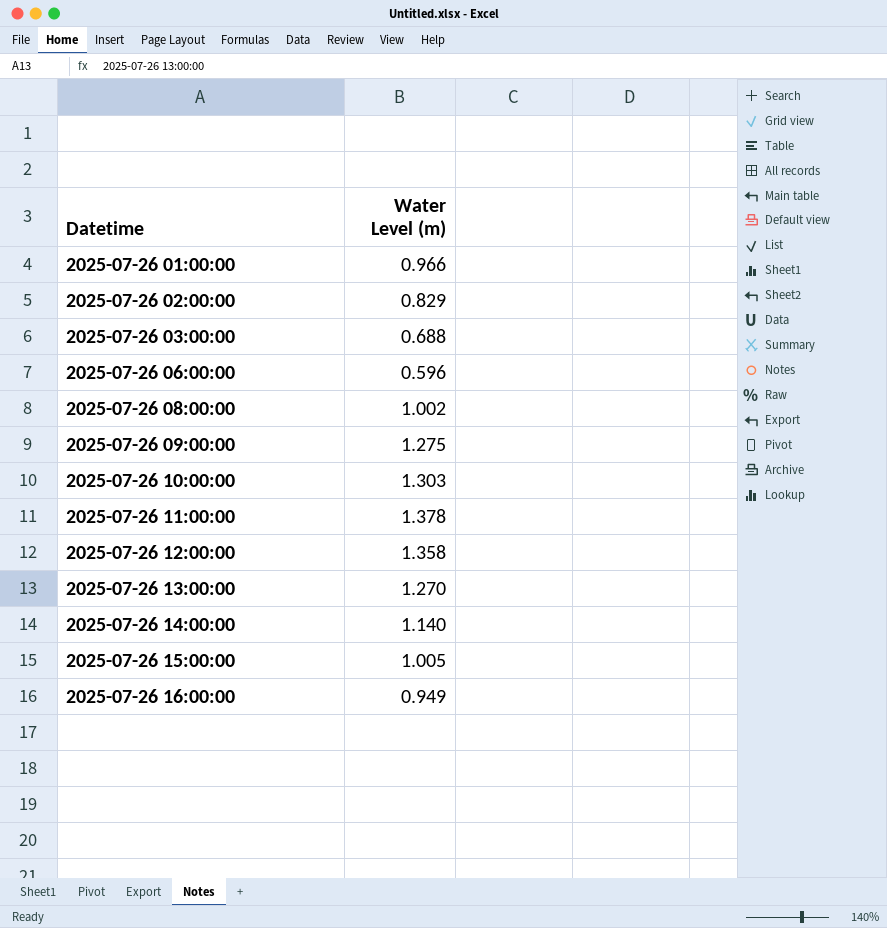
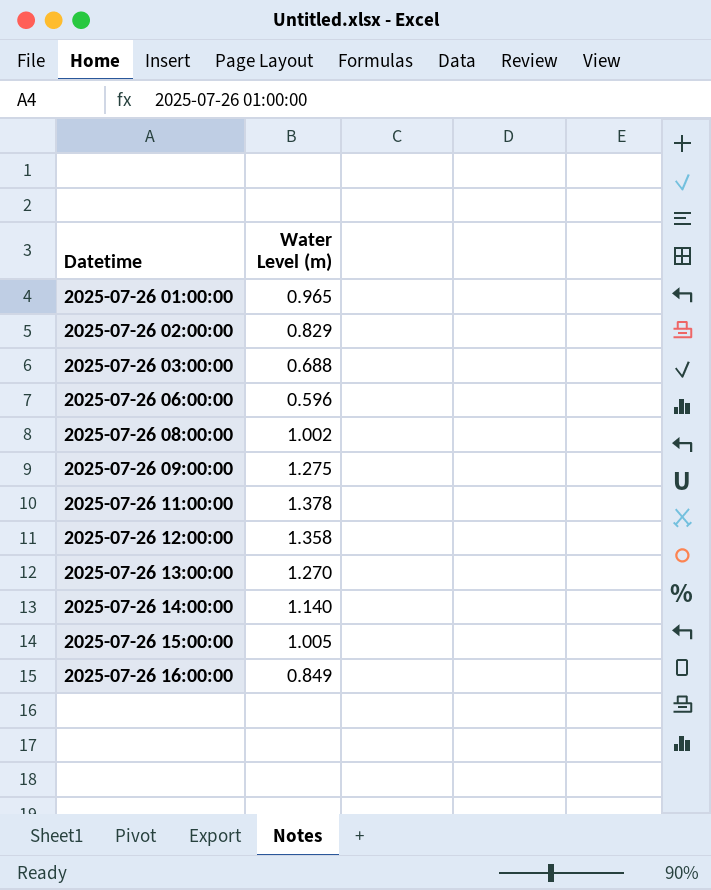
row 2025-07-26 10:00:00: 1.303 -> none
2025-07-26 01:00:00 | Water Level (m): 0.966 -> 0.965
2025-07-26 16:00:00 | Water Level (m): 0.949 -> 0.849

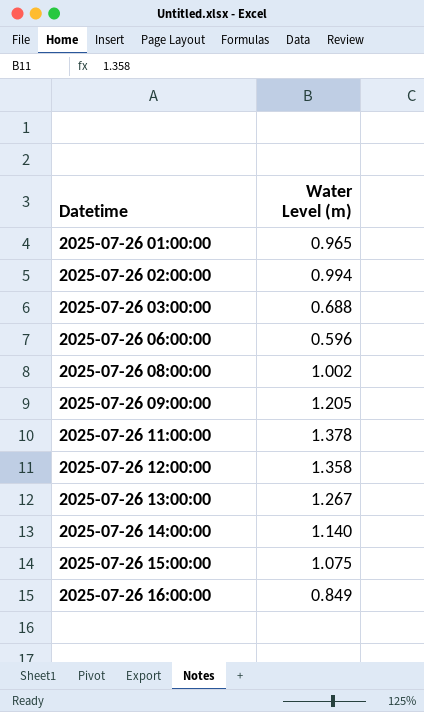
2025-07-26 02:00:00 | Water Level (m): 0.829 -> 0.994
2025-07-26 09:00:00 | Water Level (m): 1.275 -> 1.205
2025-07-26 13:00:00 | Water Level (m): 1.270 -> 1.267
2025-07-26 15:00:00 | Water Level (m): 1.005 -> 1.075

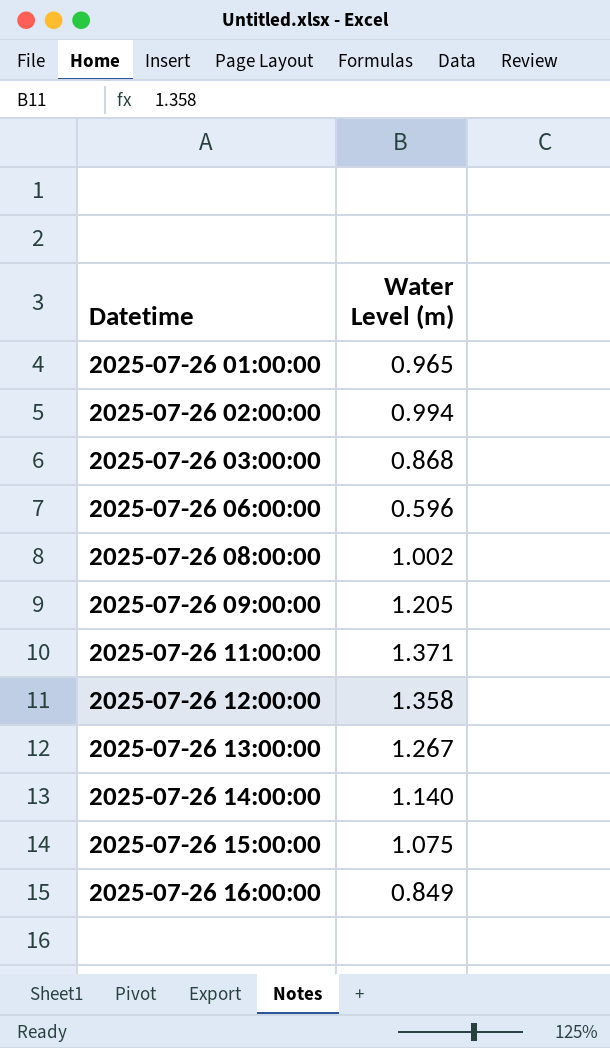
2025-07-26 03:00:00 | Water Level (m): 0.688 -> 0.868
2025-07-26 11:00:00 | Water Level (m): 1.378 -> 1.371

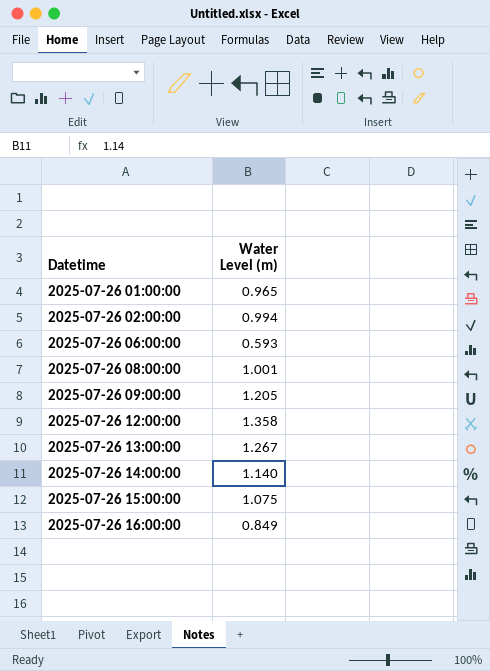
row 2025-07-26 03:00:00: 0.868 -> none
row 2025-07-26 11:00:00: 1.371 -> none
2025-07-26 06:00:00 | Water Level (m): 0.596 -> 0.593
2025-07-26 08:00:00 | Water Level (m): 1.002 -> 1.001

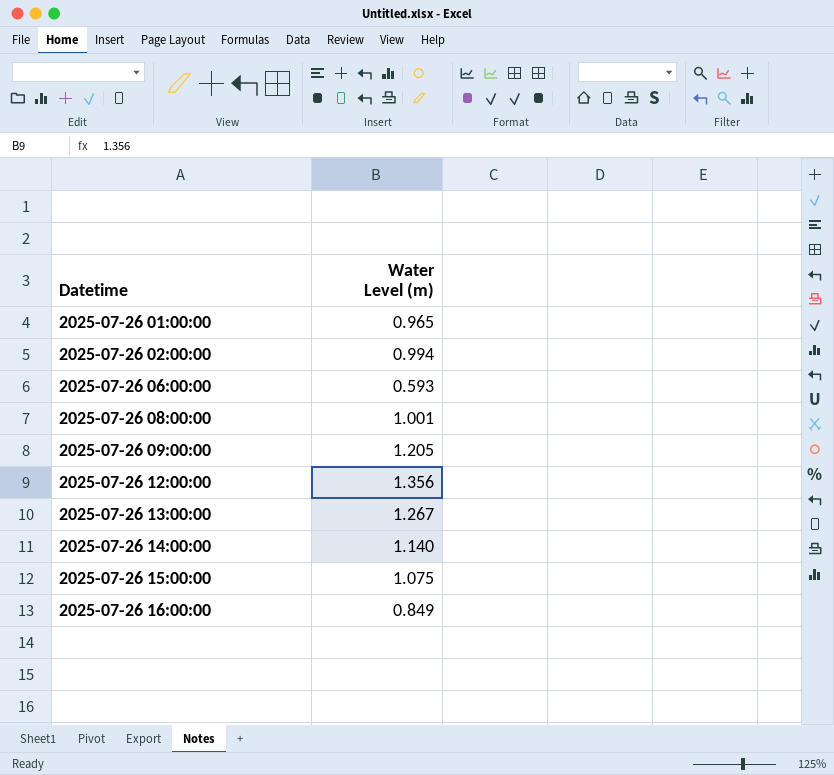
2025-07-26 12:00:00 | Water Level (m): 1.358 -> 1.356

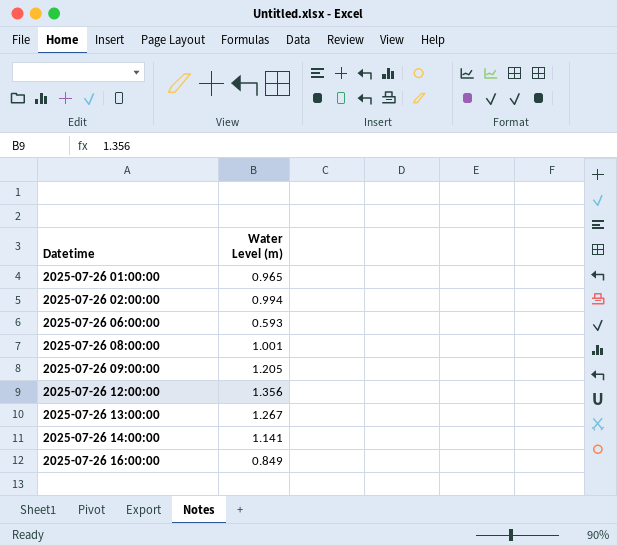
row 2025-07-26 15:00:00: 1.075 -> none
2025-07-26 14:00:00 | Water Level (m): 1.140 -> 1.141

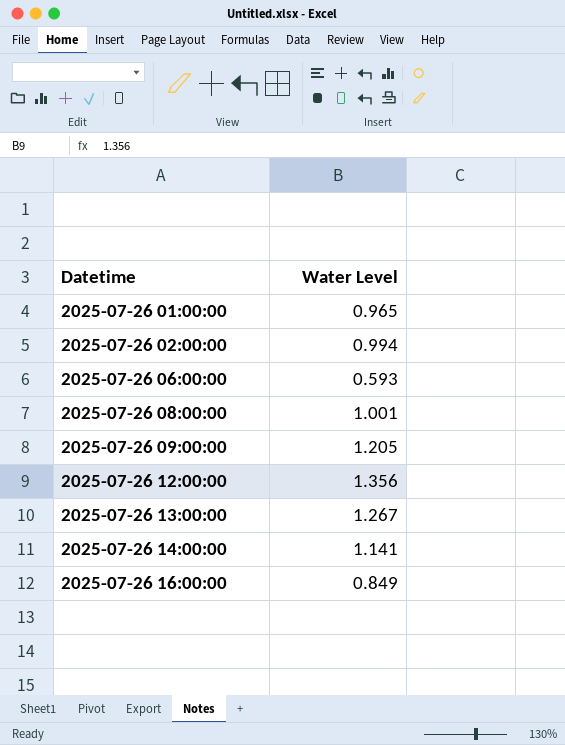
column name: Water Level (m) -> Water Level

